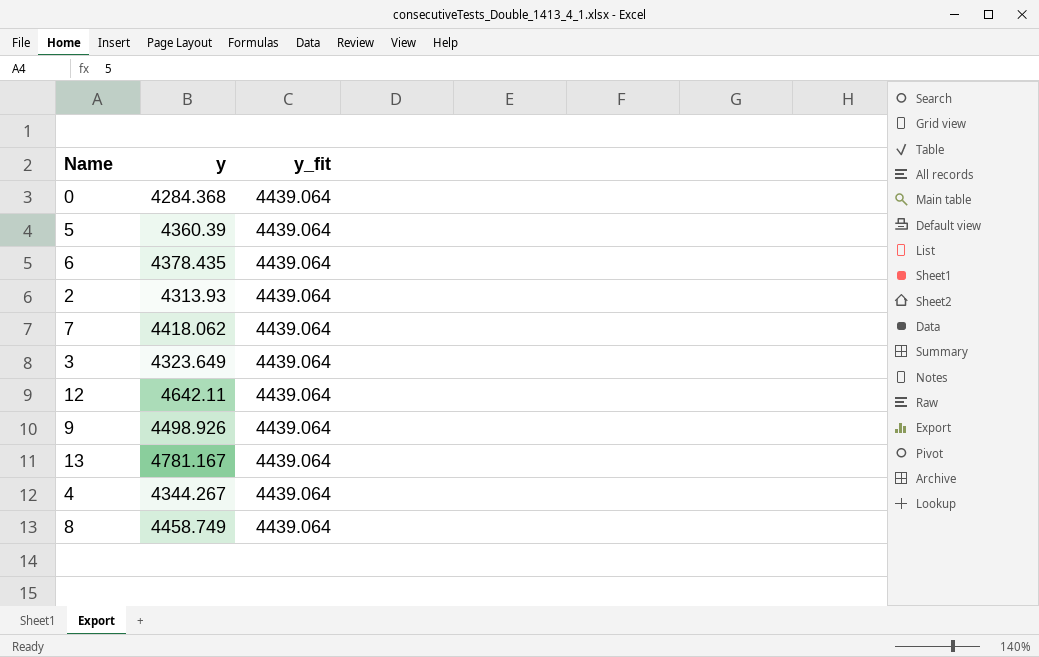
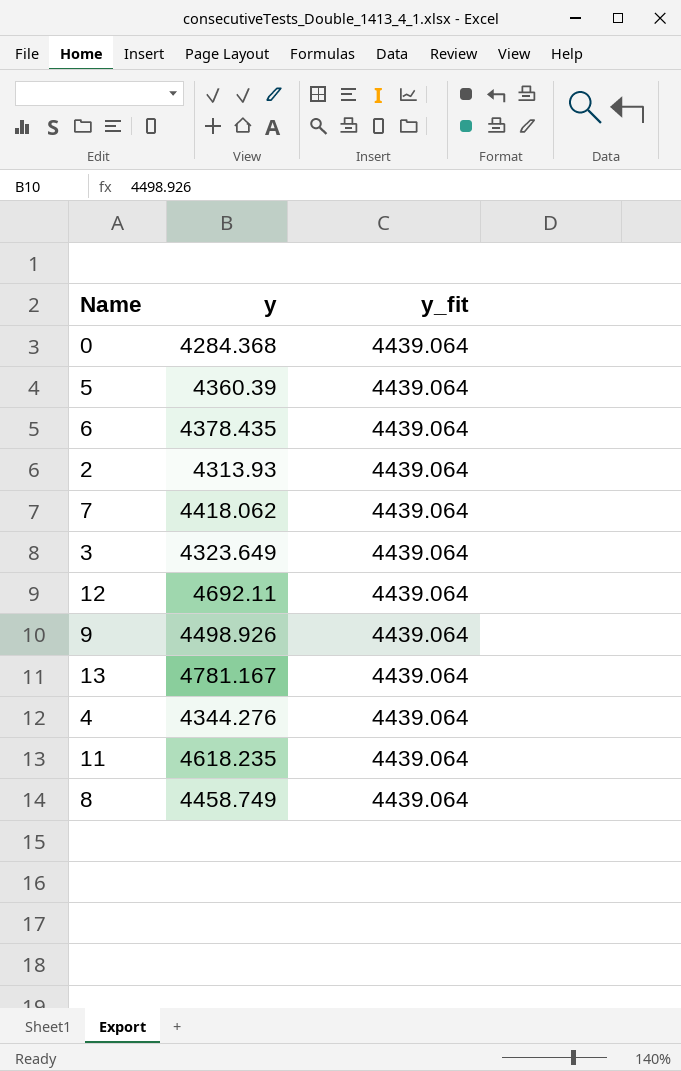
12 | y: 4642.11 -> 4692.11
4 | y: 4344.267 -> 4344.276
row 11: none -> 4618.235 | 4439.064

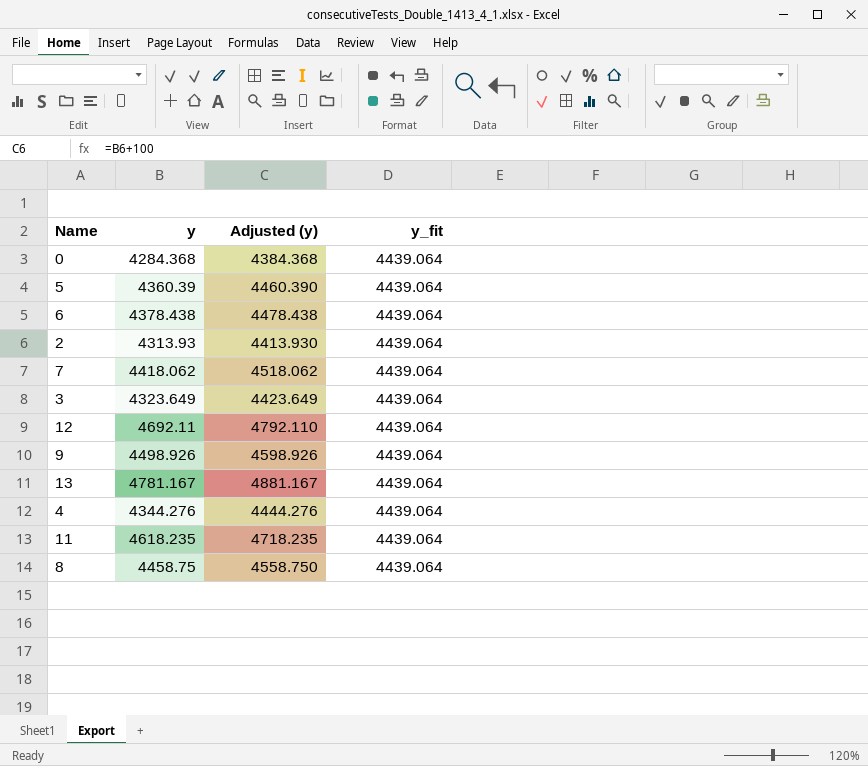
column Adjusted (y) | formula: none -> [y] + 100
6 | y: 4378.435 -> 4378.438
8 | y: 4458.749 -> 4458.75

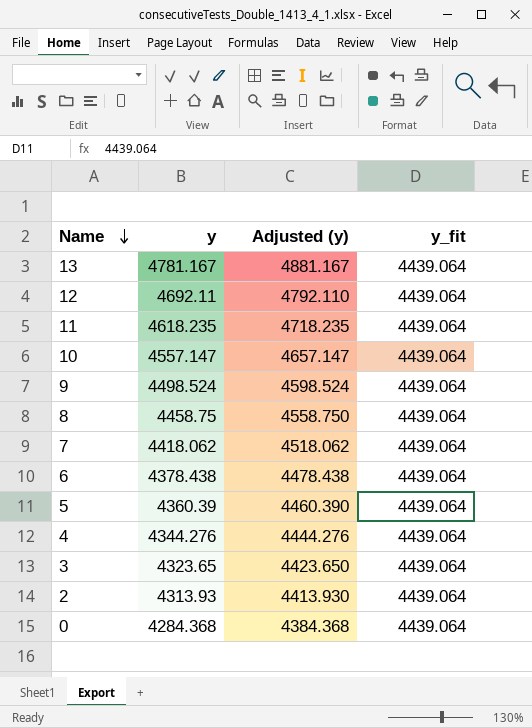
row order: none -> Name descending
row 10: none -> 4557.147 | 4657.147 | 4439.064
9 | y: 4498.926 -> 4498.524
9 | Adjusted (y): 4598.926 -> 4598.524
3 | y: 4323.649 -> 4323.65
3 | Adjusted (y): 4423.649 -> 4423.650

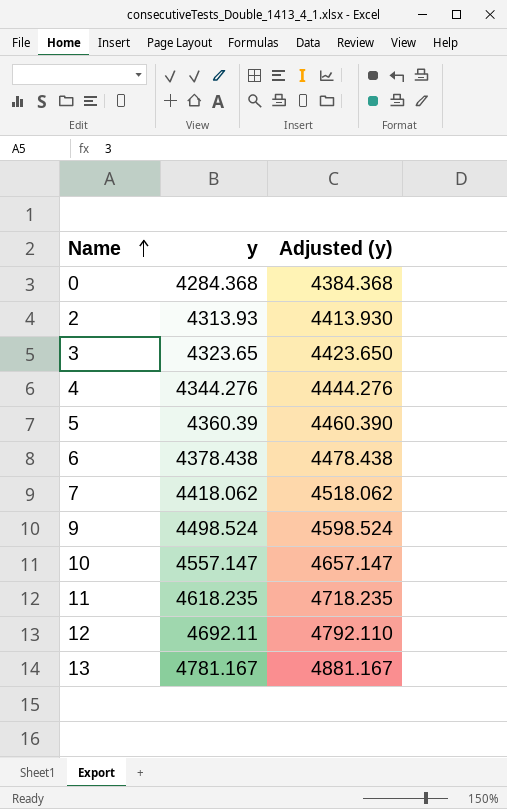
row order: Name descending -> Name ascending
column y_fit | position: 4 -> none
row 8: 4458.75 | 4558.750 | 4439.064 -> none

